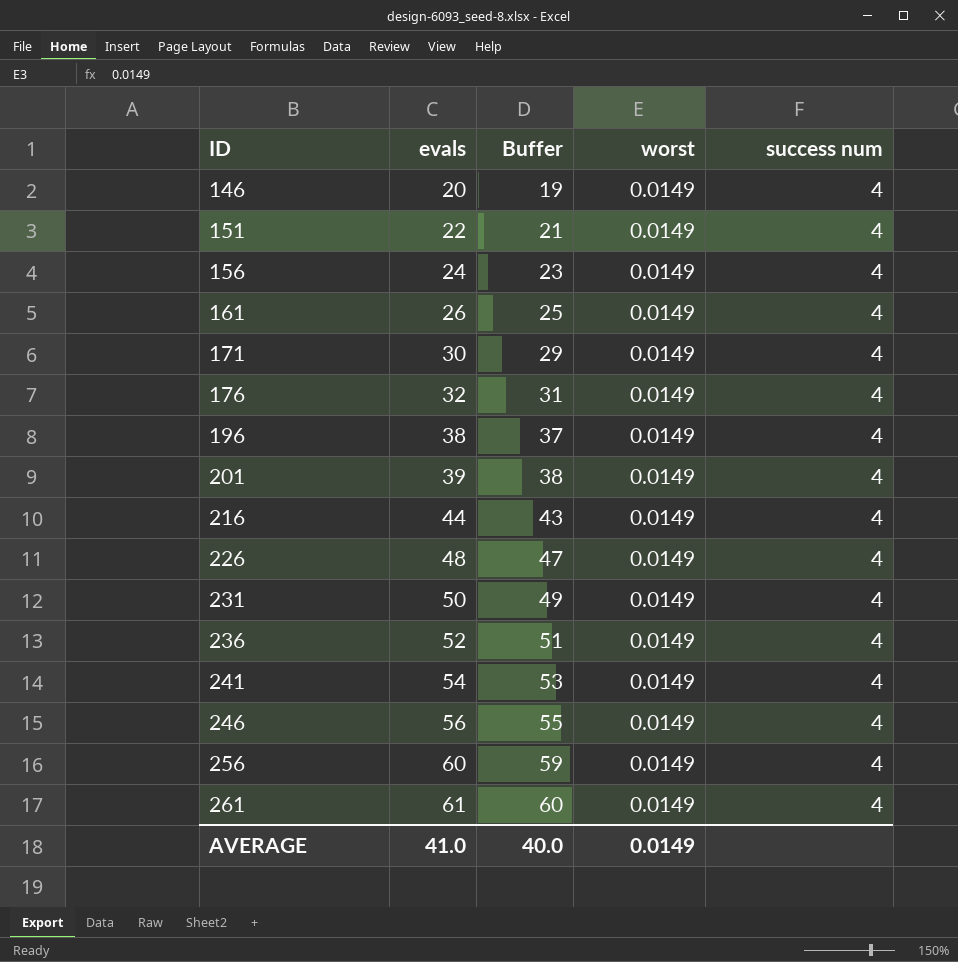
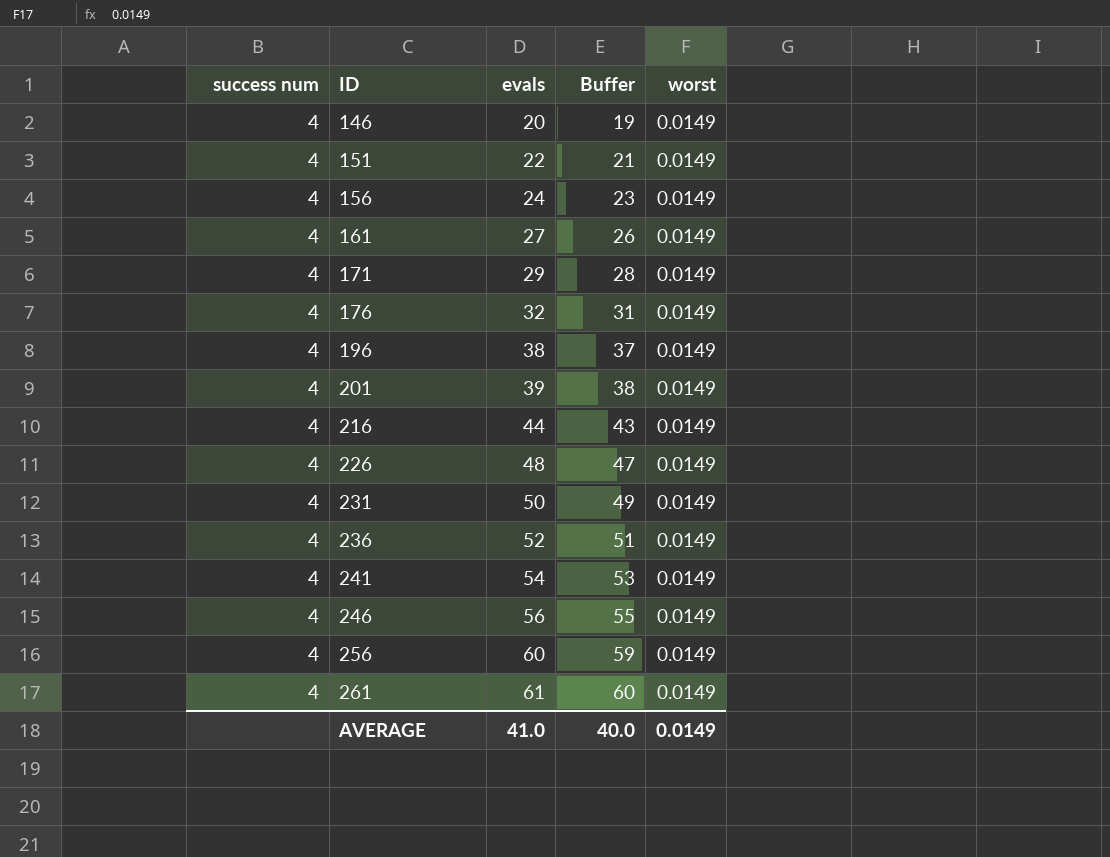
column success num | position: 5 -> 1
161 | evals: 26 -> 27
161 | Buffer: 25 -> 26
171 | evals: 30 -> 29
171 | Buffer: 29 -> 28

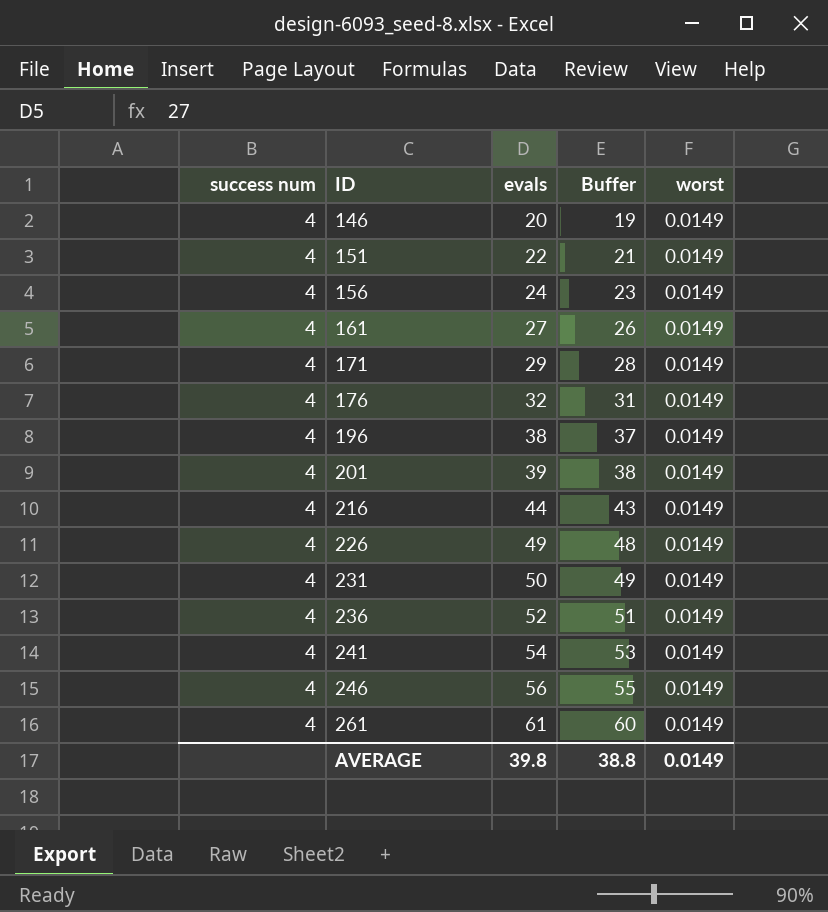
row 256: 4 | 60 | 59 | 0.0149 -> none
226 | evals: 48 -> 49
226 | Buffer: 47 -> 48
AVERAGE | evals: 41.0 -> 39.8
AVERAGE | Buffer: 40.0 -> 38.8

